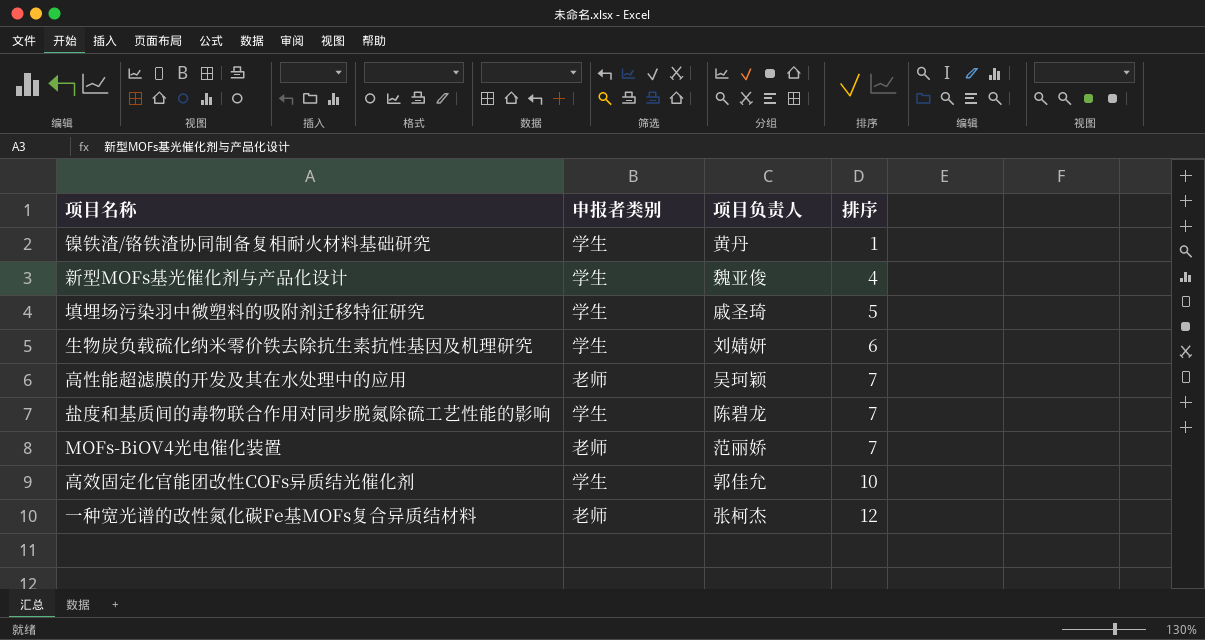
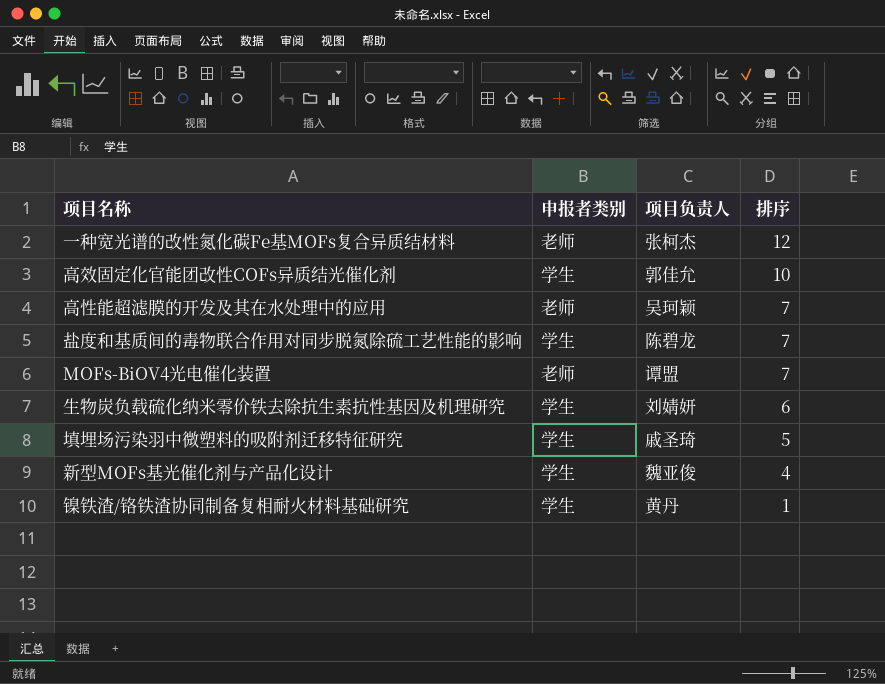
row order: 排序 ascending -> 排序 descending
MOFs-BiOV4光电催化装置 | 项目负责人: 范丽娇 -> 谭盟

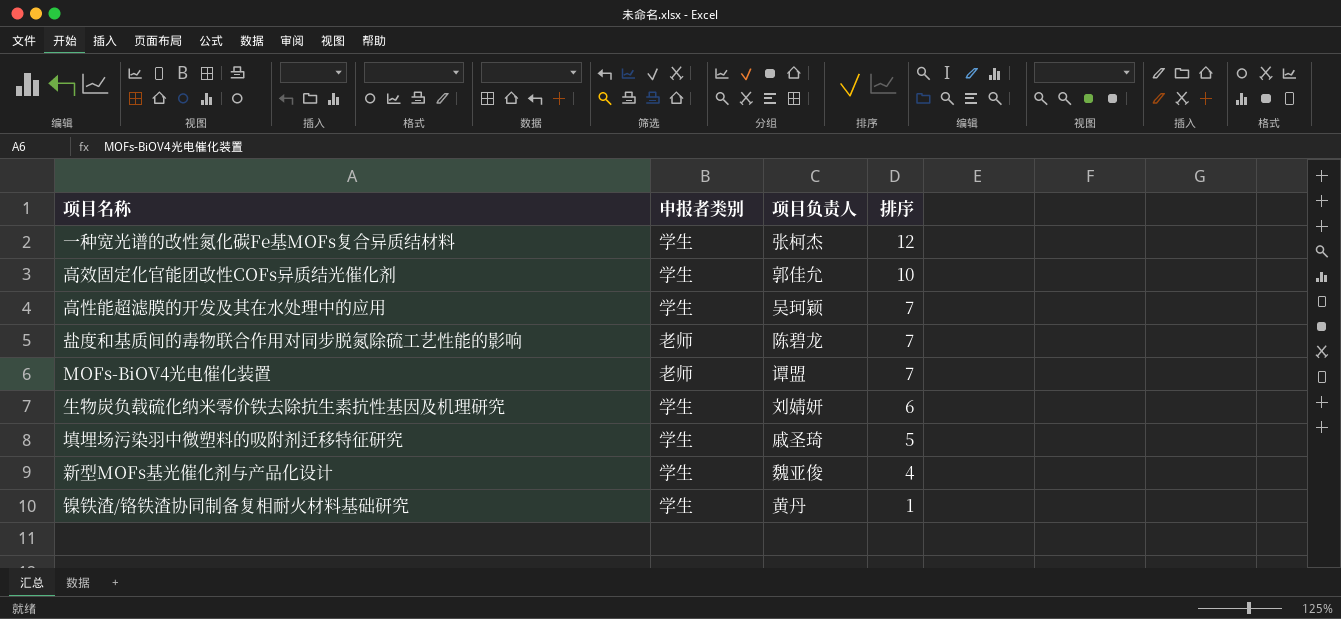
一种宽光谱的改性氮化碳Fe基MOFs复合异质结材料 | 申报者类别: 老师 -> 学生
高性能超滤膜的开发及其在水处理中的应用 | 申报者类别: 老师 -> 学生
盐度和基质间的毒物联合作用对同步脱氮除硫工艺性能的影响 | 申报者类别: 学生 -> 老师

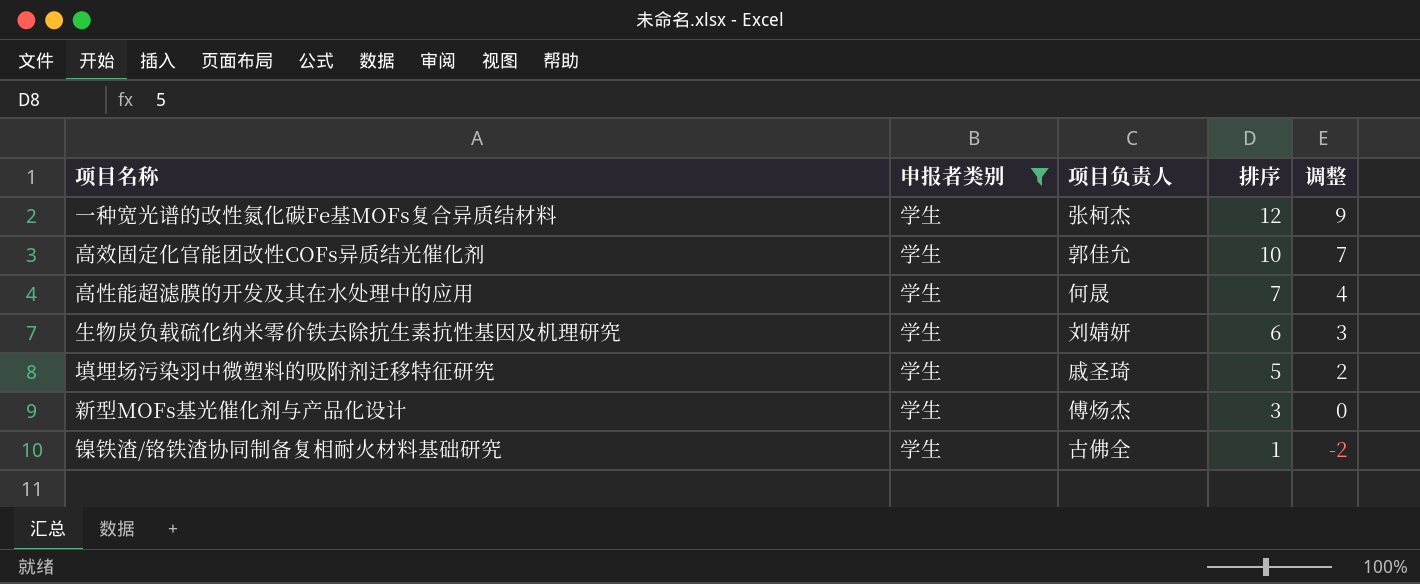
filter: none -> 申报者类别 = 学生
column 调整 | formula: none -> [排序] - 3
高性能超滤膜的开发及其在水处理中的应用 | 项目负责人: 吴珂颖 -> 何晟
新型MOFs基光催化剂与产品化设计 | 项目负责人: 魏亚俊 -> 傅炀杰
新型MOFs基光催化剂与产品化设计 | 排序: 4 -> 3
镍铁渣/铬铁渣协同制备复相耐火材料基础研究 | 项目负责人: 黄丹 -> 古佛全

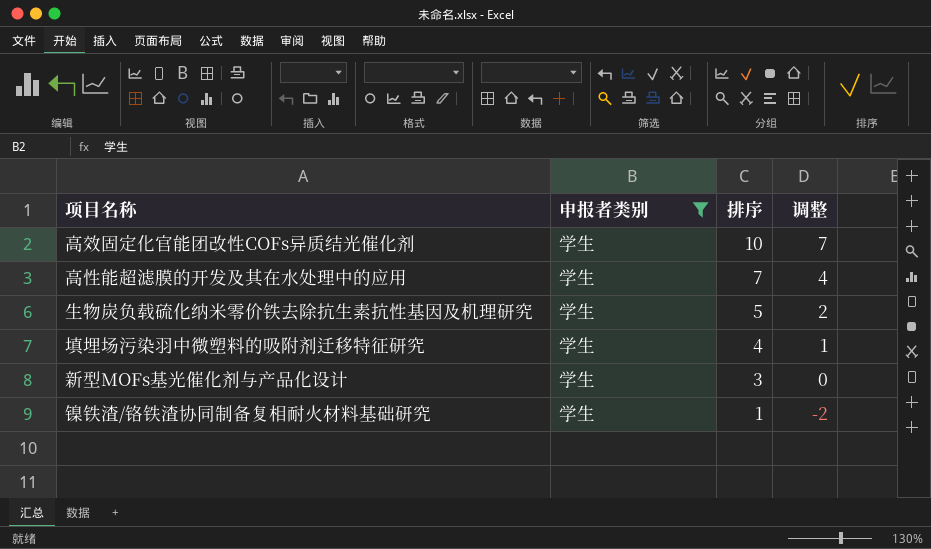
column 项目负责人 | position: 3 -> none
row 一种宽光谱的改性氮化碳Fe基MOFs复合异质结材料: 学生 | 张柯杰 | 12 | 9 -> none
生物炭负载硫化纳米零价铁去除抗生素抗性基因及机理研究 | 排序: 6 -> 5
生物炭负载硫化纳米零价铁去除抗生素抗性基因及机理研究 | 调整: 3 -> 2
填埋场污染羽中微塑料的吸附剂迁移特征研究 | 排序: 5 -> 4
填埋场污染羽中微塑料的吸附剂迁移特征研究 | 调整: 2 -> 1

